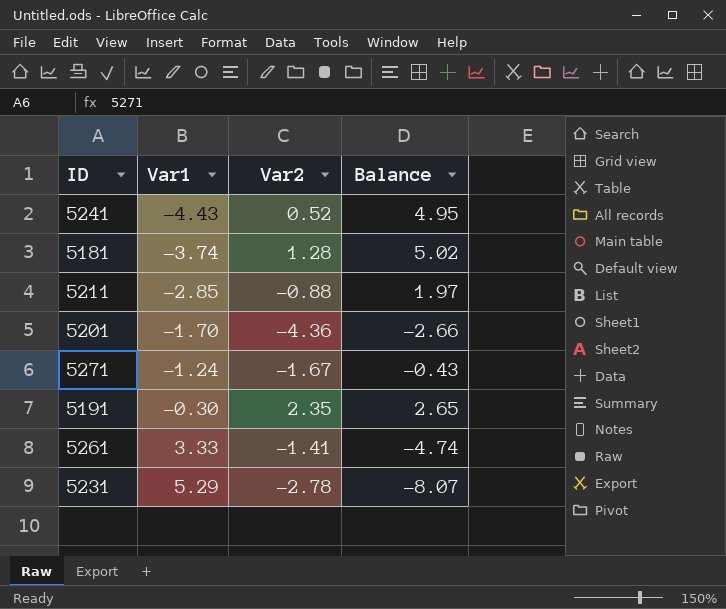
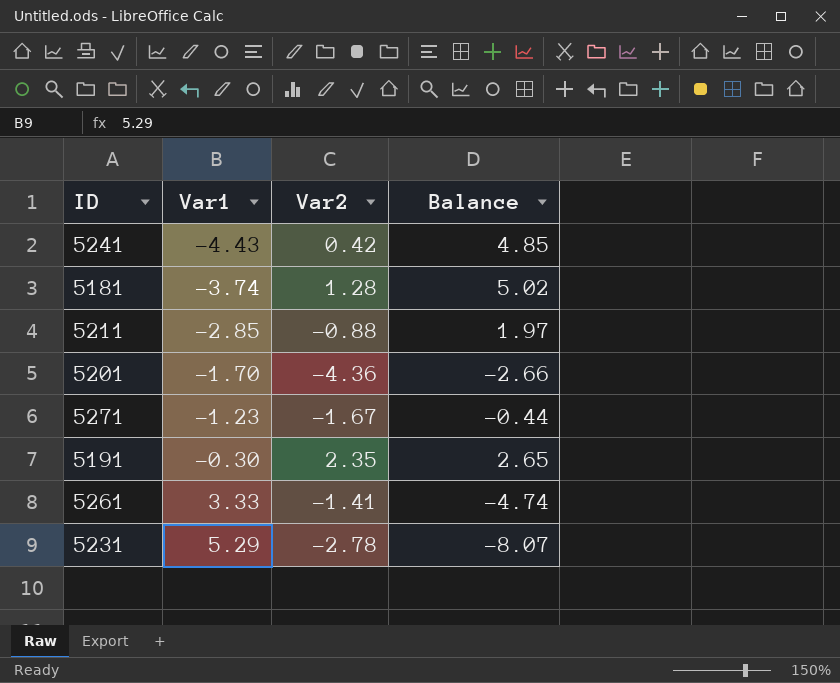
5241 | Var2: 0.52 -> 0.42
5241 | Balance: 4.95 -> 4.85
5271 | Var1: -1.24 -> -1.23
5271 | Balance: -0.43 -> -0.44

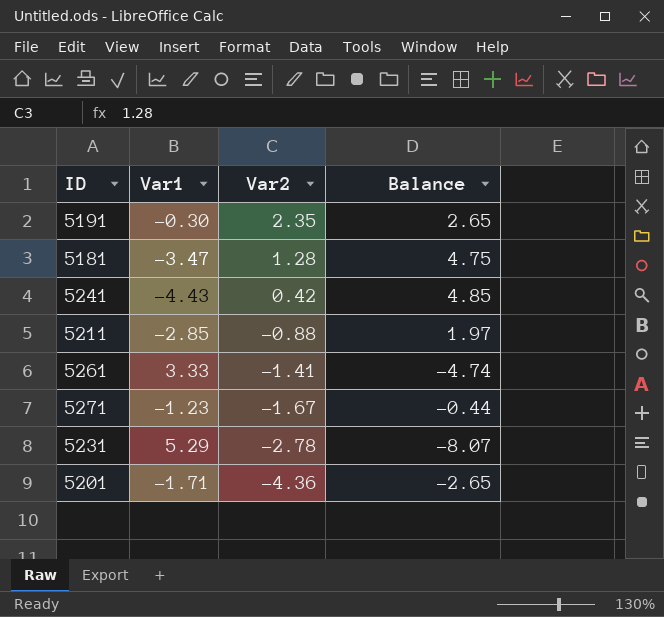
row order: Var1 ascending -> Var2 descending
5181 | Var1: -3.74 -> -3.47
5181 | Balance: 5.02 -> 4.75
5201 | Var1: -1.70 -> -1.71
5201 | Balance: -2.66 -> -2.65

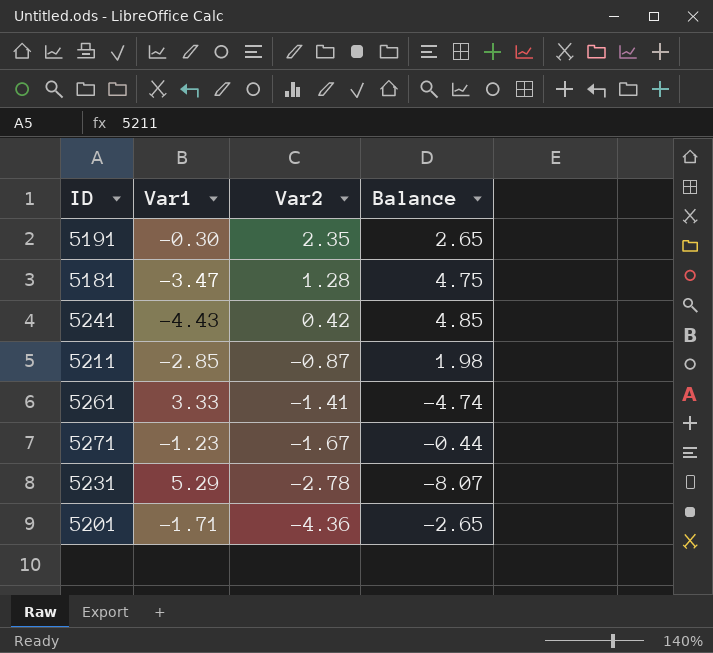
5211 | Var2: -0.88 -> -0.87
5211 | Balance: 1.97 -> 1.98

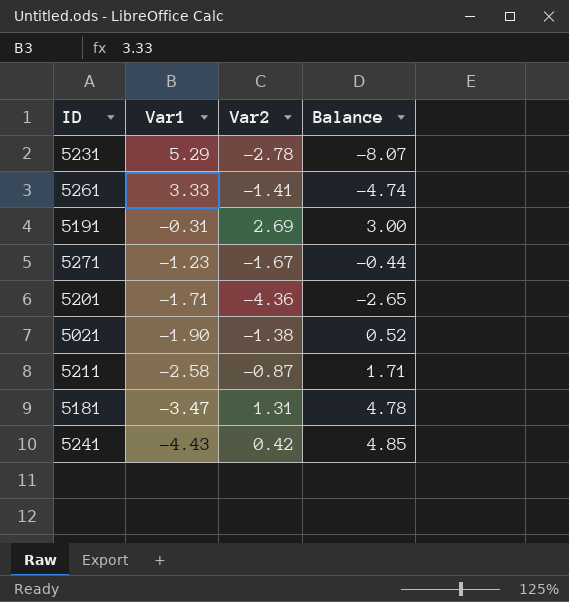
row order: Var2 descending -> Var1 descending
5191 | Var1: -0.30 -> -0.31
5191 | Var2: 2.35 -> 2.69
5191 | Balance: 2.65 -> 3.00
row 5021: none -> -1.90 | -1.38 | 0.52
5211 | Var1: -2.85 -> -2.58
5211 | Balance: 1.98 -> 1.71
5181 | Var2: 1.28 -> 1.31
5181 | Balance: 4.75 -> 4.78

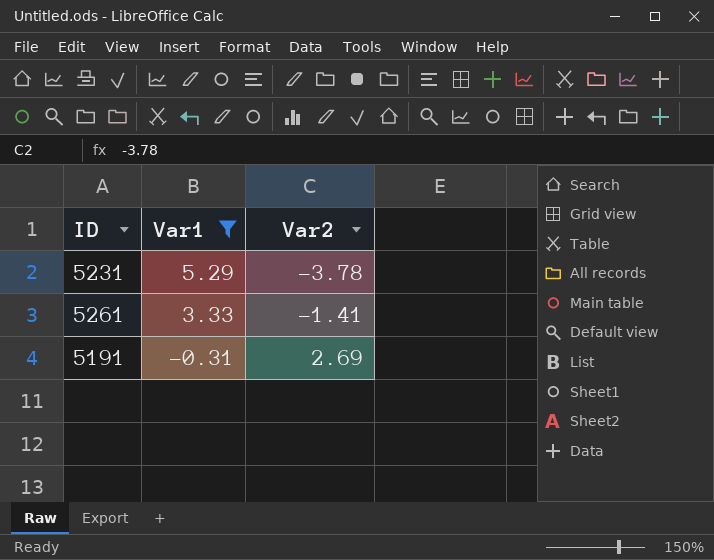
filter: none -> Var1 >= -0.31
column Balance | formula: [Var2] - [Var1] -> none
5231 | Var2: -2.78 -> -3.78

